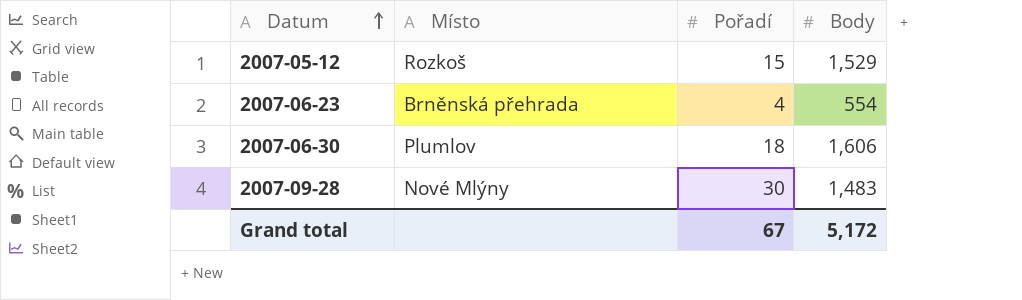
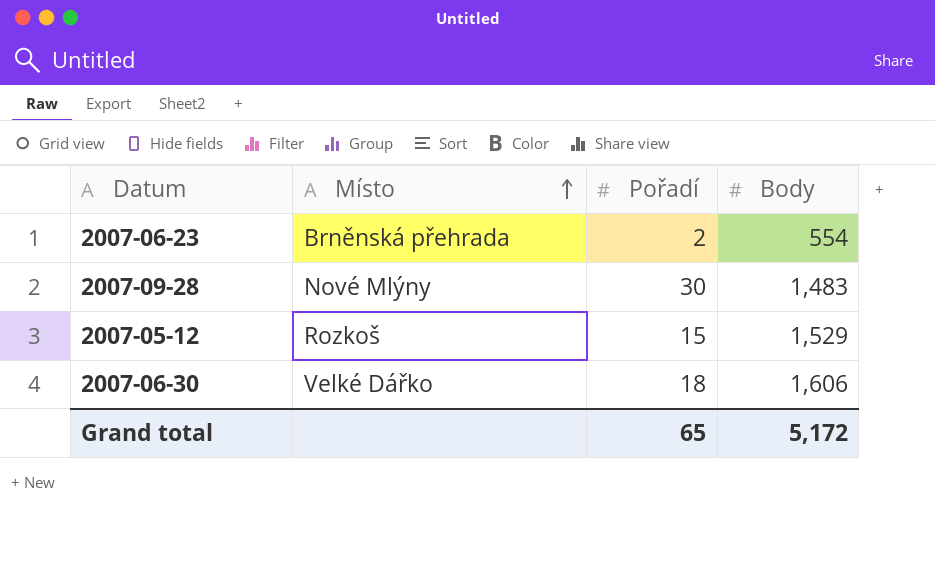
row order: Datum ascending -> Místo ascending
2007-06-23 | Pořadí: 4 -> 2
2007-06-30 | Místo: Plumlov -> Velké Dářko
Grand total | Pořadí: 67 -> 65

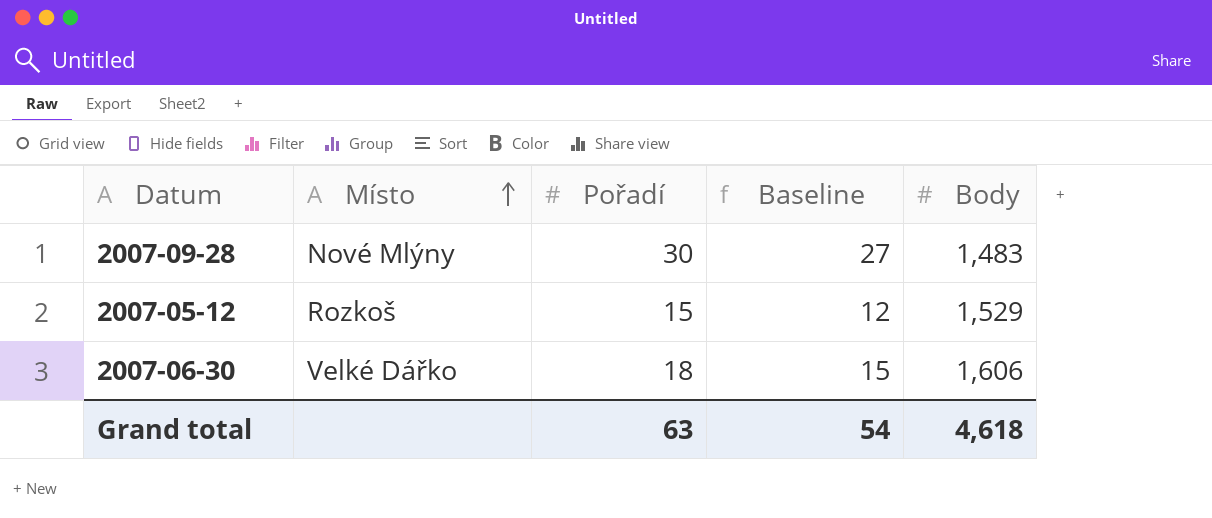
column Baseline | formula: none -> [Pořadí] - 3
row 2007-06-23: Brněnská přehrada | 2 | 554 -> none
Grand total | Pořadí: 65 -> 63
Grand total | Body: 5,172 -> 4,618

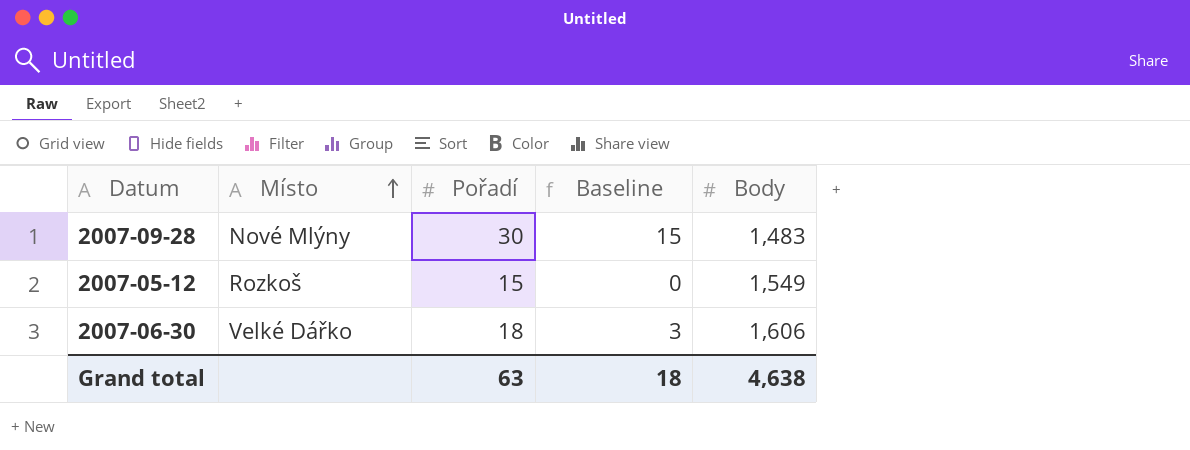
column Baseline | formula: [Pořadí] - 3 -> [Pořadí] - 15
2007-05-12 | Body: 1,529 -> 1,549
Grand total | Baseline: 54 -> 18
Grand total | Body: 4,618 -> 4,638

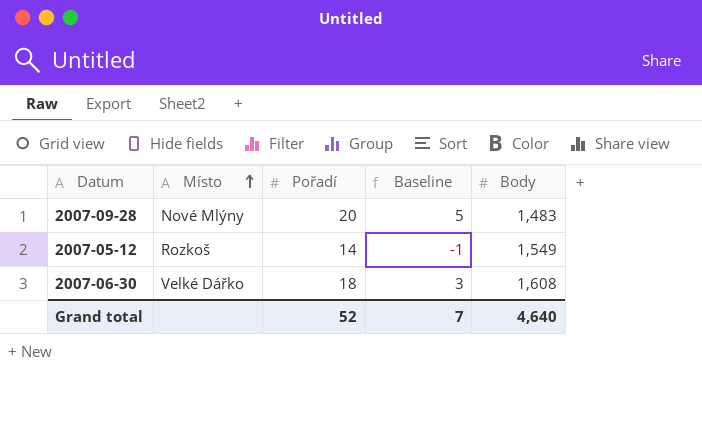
2007-09-28 | Pořadí: 30 -> 20
2007-09-28 | Baseline: 15 -> 5
2007-05-12 | Pořadí: 15 -> 14
2007-05-12 | Baseline: 0 -> -1
2007-06-30 | Body: 1,606 -> 1,608
Grand total | Pořadí: 63 -> 52
Grand total | Baseline: 18 -> 7
Grand total | Body: 4,638 -> 4,640

